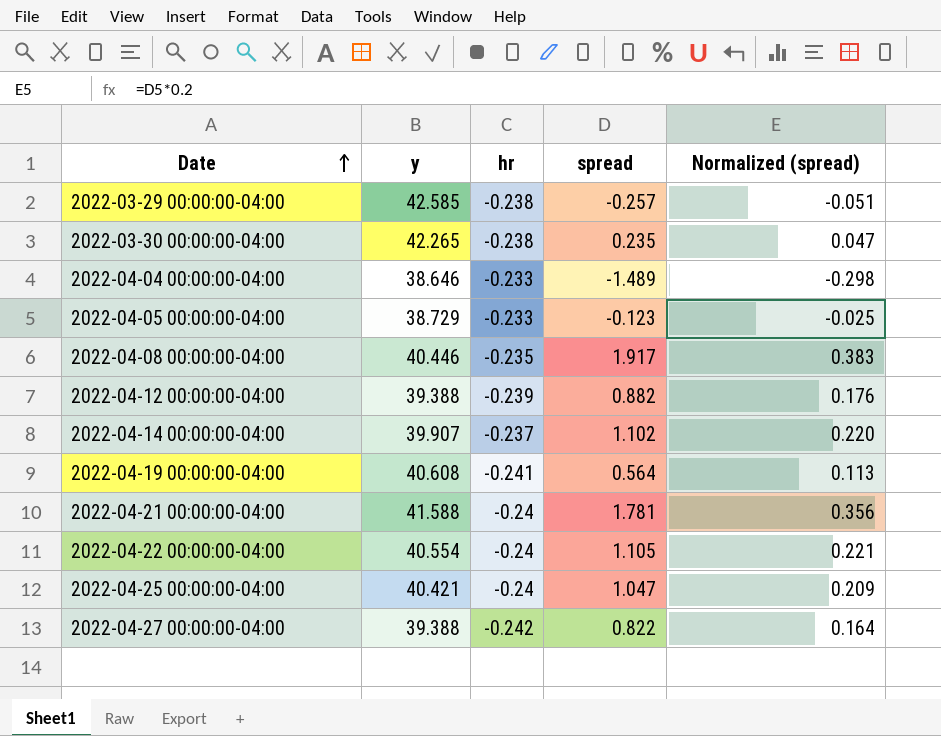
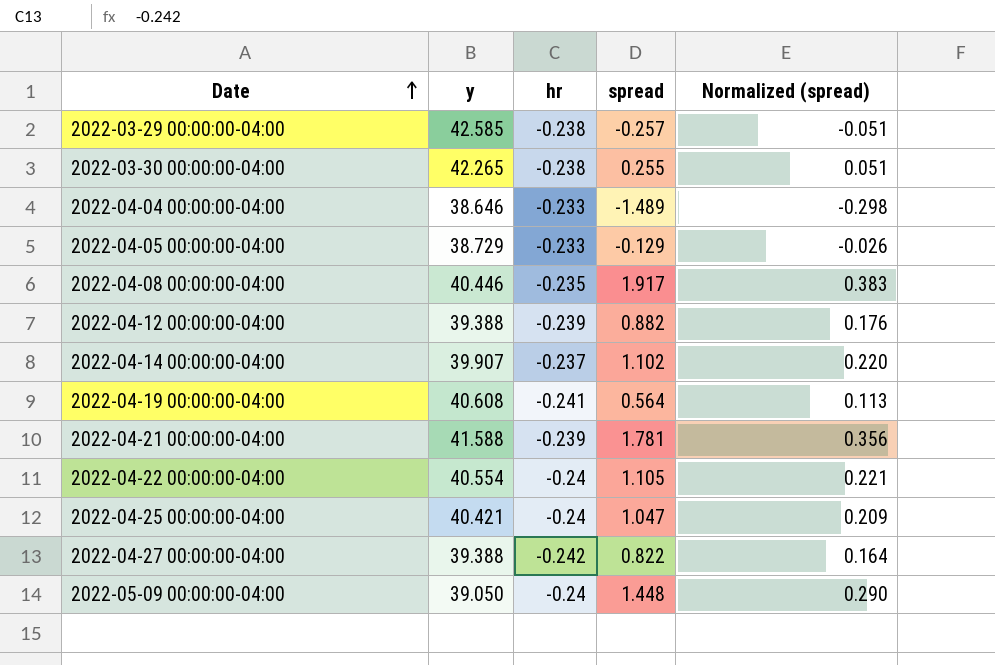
2022-03-30 00:00:00-04:00 | spread: 0.235 -> 0.255
2022-03-30 00:00:00-04:00 | Normalized (spread): 0.047 -> 0.051
2022-04-05 00:00:00-04:00 | spread: -0.123 -> -0.129
2022-04-05 00:00:00-04:00 | Normalized (spread): -0.025 -> -0.026
2022-04-21 00:00:00-04:00 | hr: -0.24 -> -0.239
row 2022-05-09 00:00:00-04:00: none -> 39.050 | -0.24 | 1.448 | 0.290

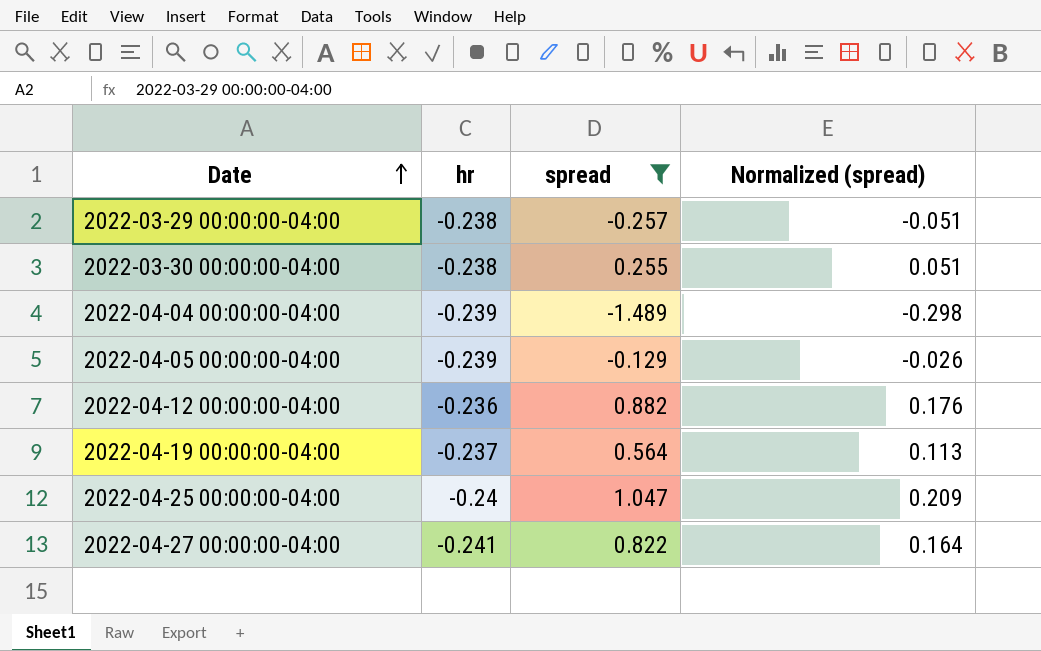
filter: none -> spread <= 1.047
column y | position: 2 -> none
2022-04-04 00:00:00-04:00 | hr: -0.233 -> -0.239
2022-04-05 00:00:00-04:00 | hr: -0.233 -> -0.239
2022-04-12 00:00:00-04:00 | hr: -0.239 -> -0.236
2022-04-19 00:00:00-04:00 | hr: -0.241 -> -0.237
2022-04-27 00:00:00-04:00 | hr: -0.242 -> -0.241

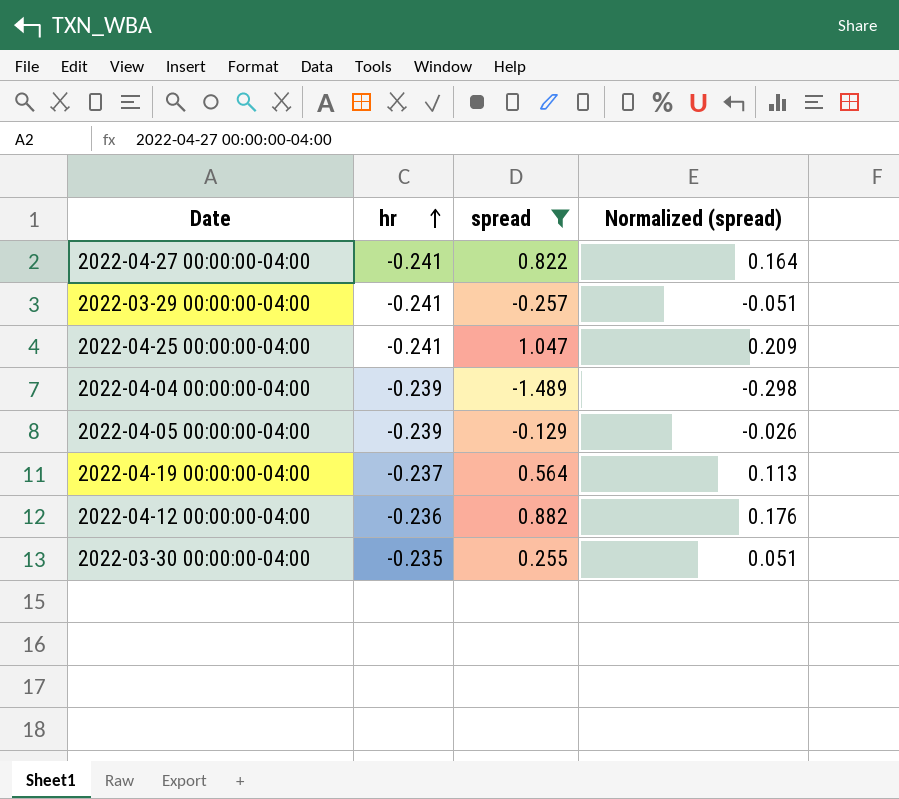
row order: Date ascending -> hr ascending
2022-03-29 00:00:00-04:00 | hr: -0.238 -> -0.241
2022-04-25 00:00:00-04:00 | hr: -0.24 -> -0.241
2022-03-30 00:00:00-04:00 | hr: -0.238 -> -0.235

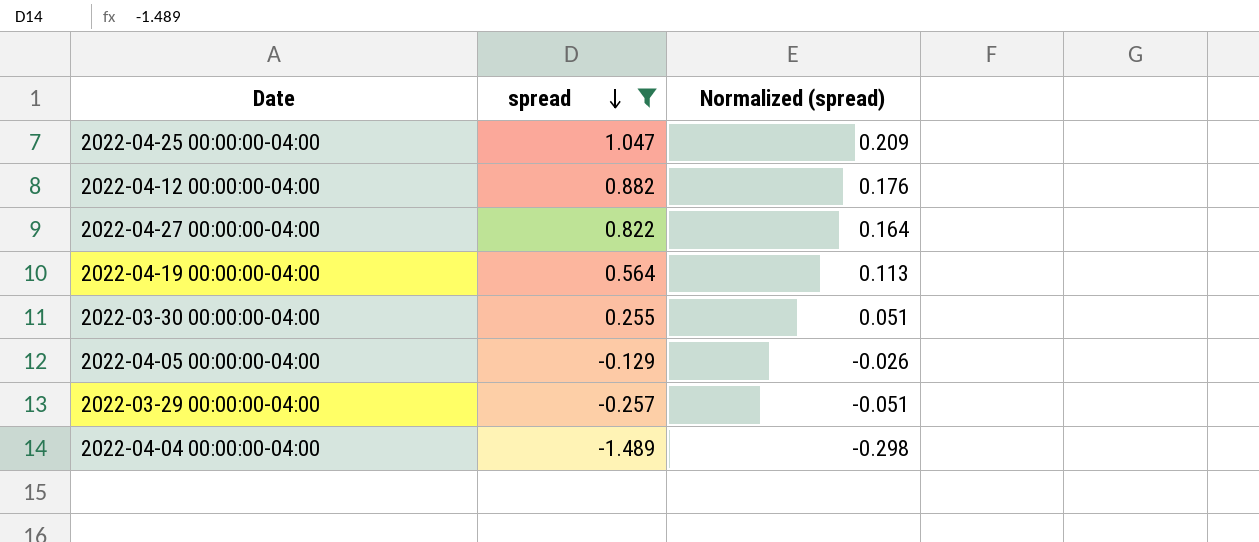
row order: hr ascending -> spread descending
column hr | position: 2 -> none

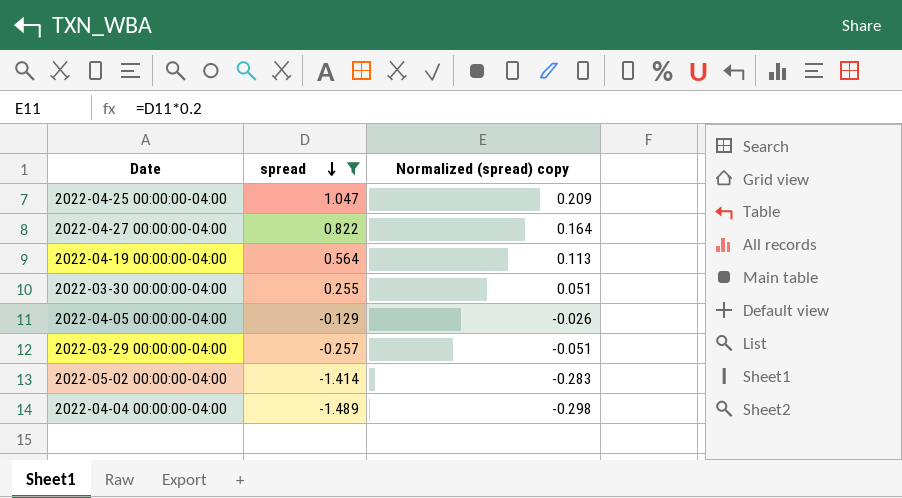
column name: Normalized (spread) -> Normalized (spread) copy
row 2022-04-12 00:00:00-04:00: 0.882 | 0.176 -> none
row 2022-05-02 00:00:00-04:00: none -> -1.414 | -0.283

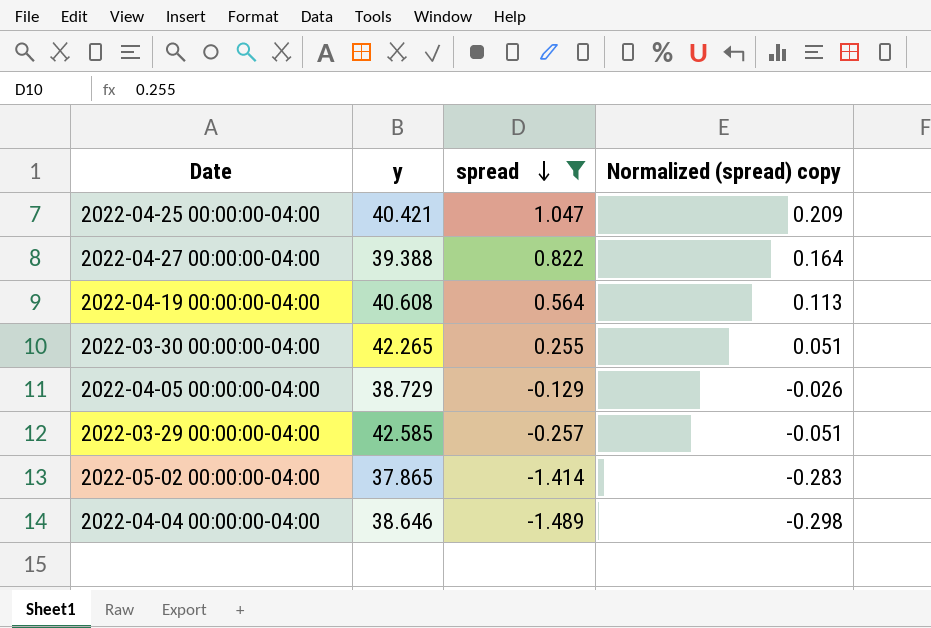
column y | position: none -> 2

